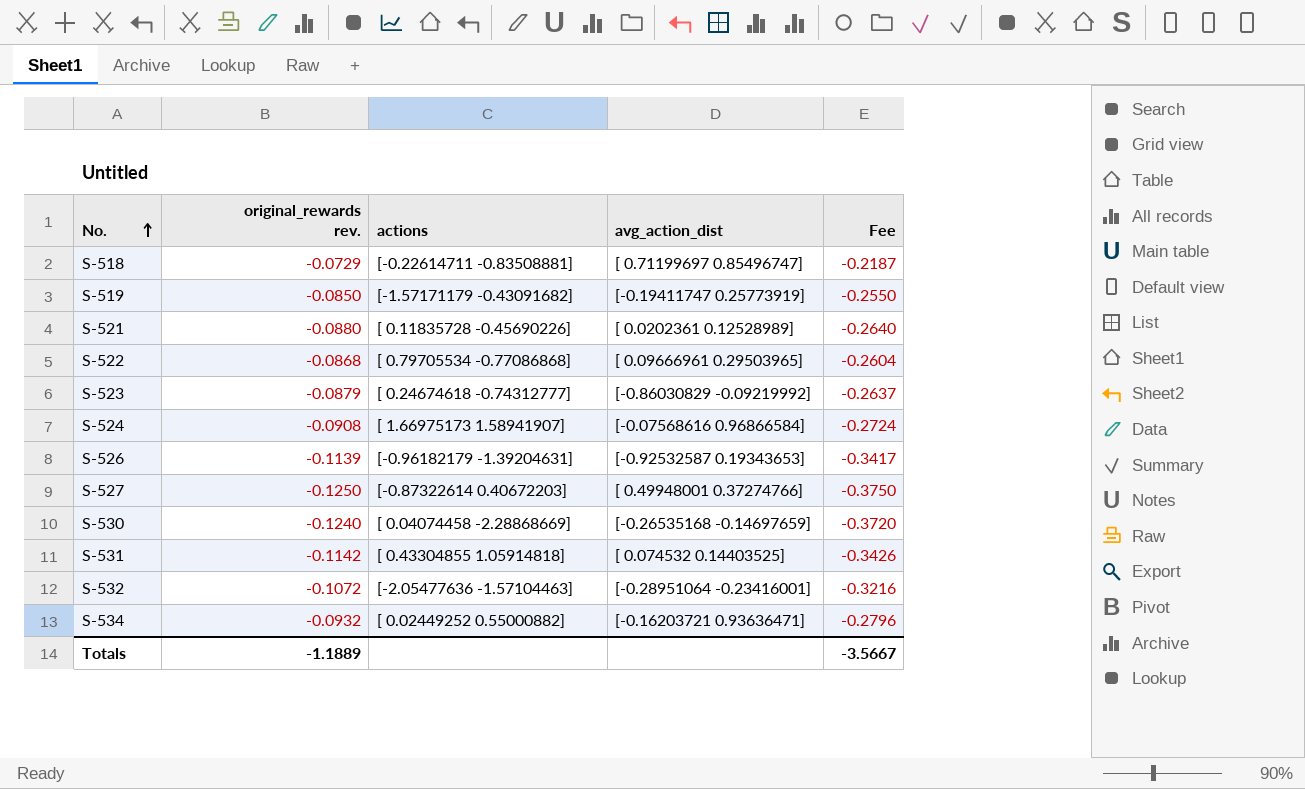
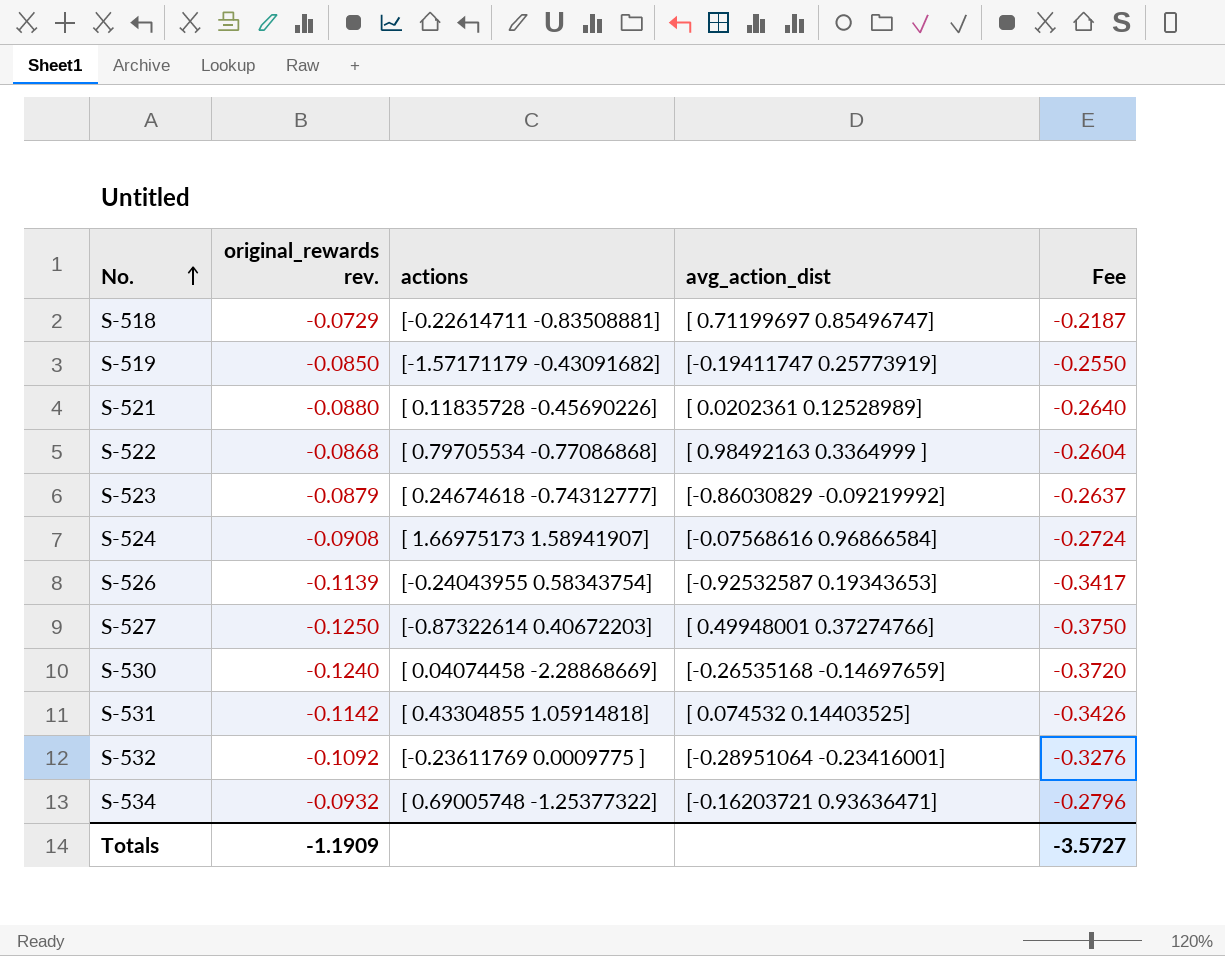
S-522 | avg_action_dist: [ 0.09666961 0.29503965] -> [ 0.98492163 0.3364999 ]
S-526 | actions: [-0.96182179 -1.39204631] -> [-0.24043955 0.58343754]
S-532 | original_rewards rev.: -0.1072 -> -0.1092
S-532 | actions: [-2.05477636 -1.57104463] -> [-0.23611769 0.0009775 ]
S-532 | Fee: -0.3216 -> -0.3276
S-534 | actions: [ 0.02449252 0.55000882] -> [ 0.69005748 -1.25377322]
Totals | original_rewards rev.: -1.1889 -> -1.1909
Totals | Fee: -3.5667 -> -3.5727

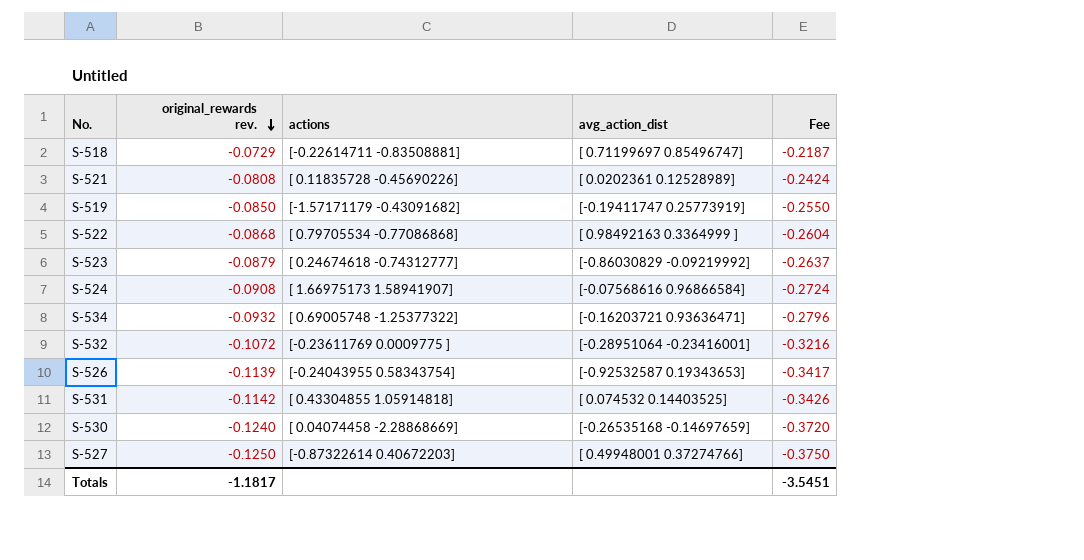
row order: No. ascending -> original_rewards rev. descending
S-521 | original_rewards rev.: -0.0880 -> -0.0808
S-521 | Fee: -0.2640 -> -0.2424
S-532 | original_rewards rev.: -0.1092 -> -0.1072
S-532 | Fee: -0.3276 -> -0.3216
Totals | original_rewards rev.: -1.1909 -> -1.1817
Totals | Fee: -3.5727 -> -3.5451

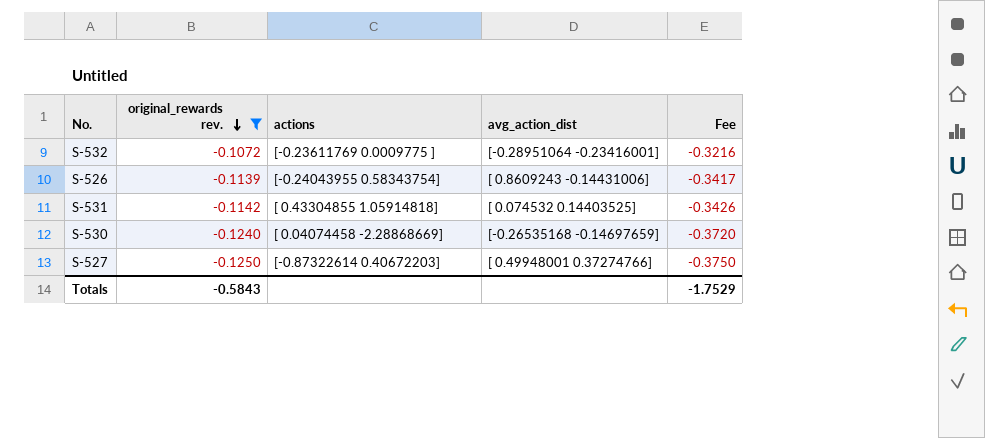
filter: none -> original_rewards rev. <= -0.1072
S-526 | avg_action_dist: [-0.92532587 0.19343653] -> [ 0.8609243 -0.14431006]
Totals | original_rewards rev.: -1.1817 -> -0.5843
Totals | Fee: -3.5451 -> -1.7529

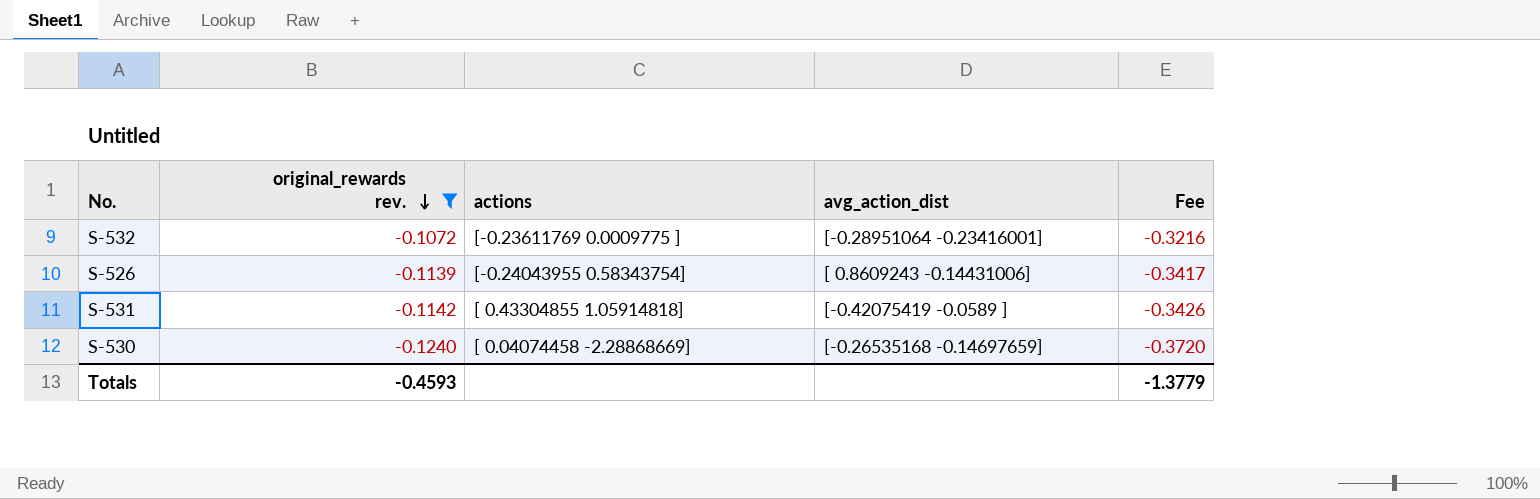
row S-527: -0.1250 | [-0.87322614 0.40672203] | [ 0.49948001 0.37274766] | -0.3750 -> none
S-531 | avg_action_dist: [ 0.074532 0.14403525] -> [-0.42075419 -0.0589 ]
Totals | original_rewards rev.: -0.5843 -> -0.4593
Totals | Fee: -1.7529 -> -1.3779

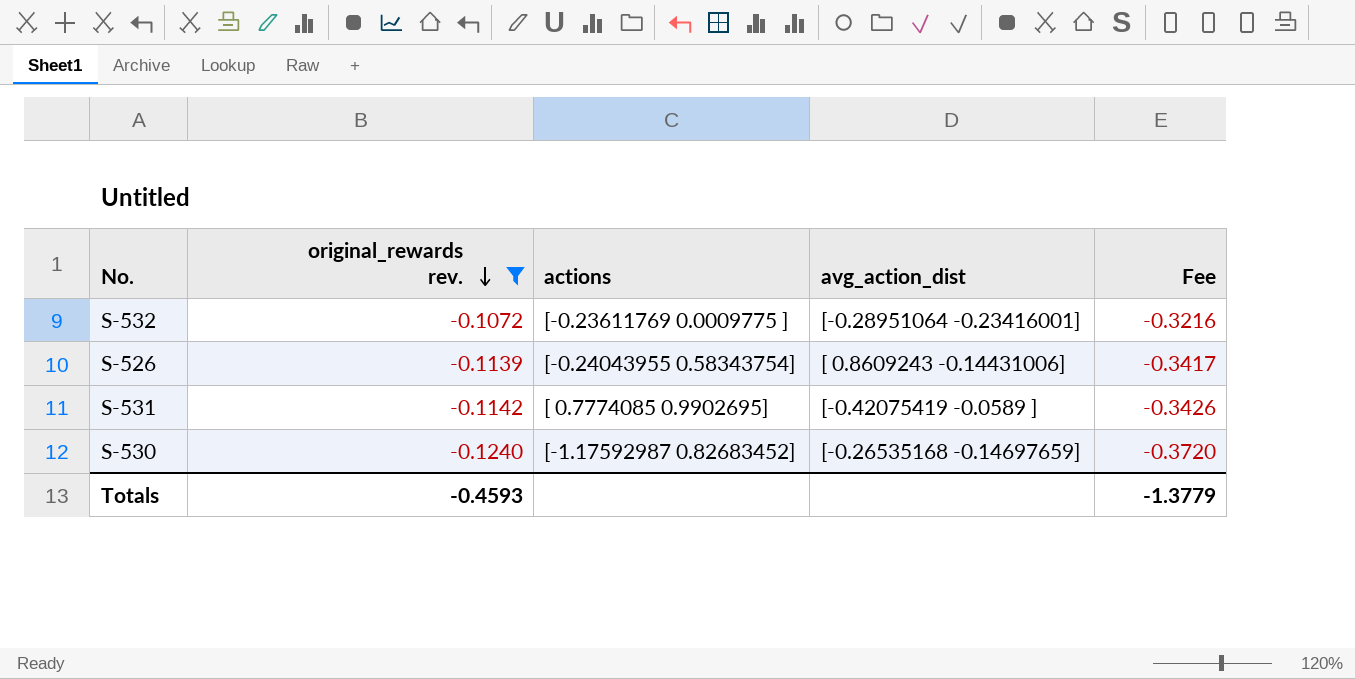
S-531 | actions: [ 0.43304855 1.05914818] -> [ 0.7774085 0.9902695]
S-530 | actions: [ 0.04074458 -2.28868669] -> [-1.17592987 0.82683452]

